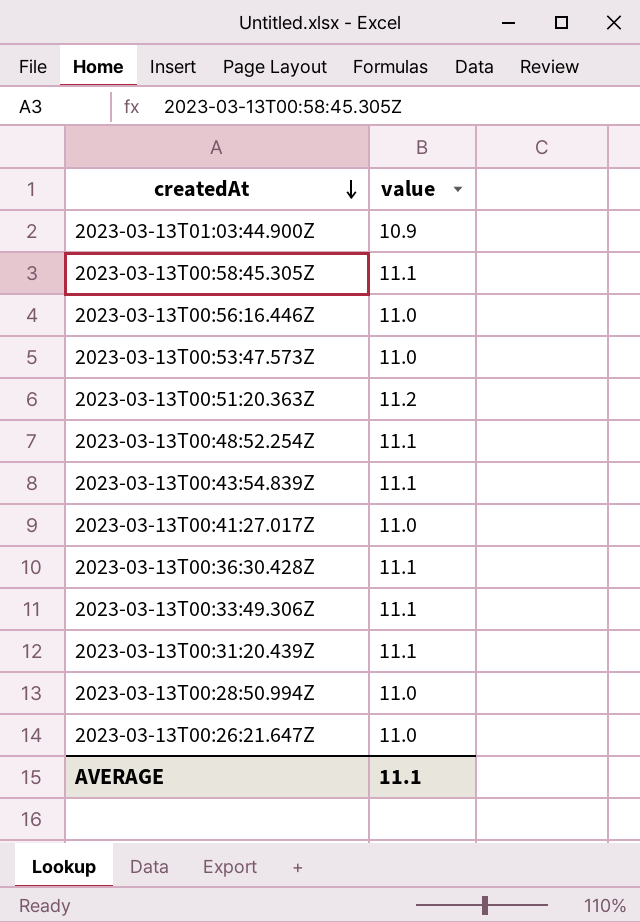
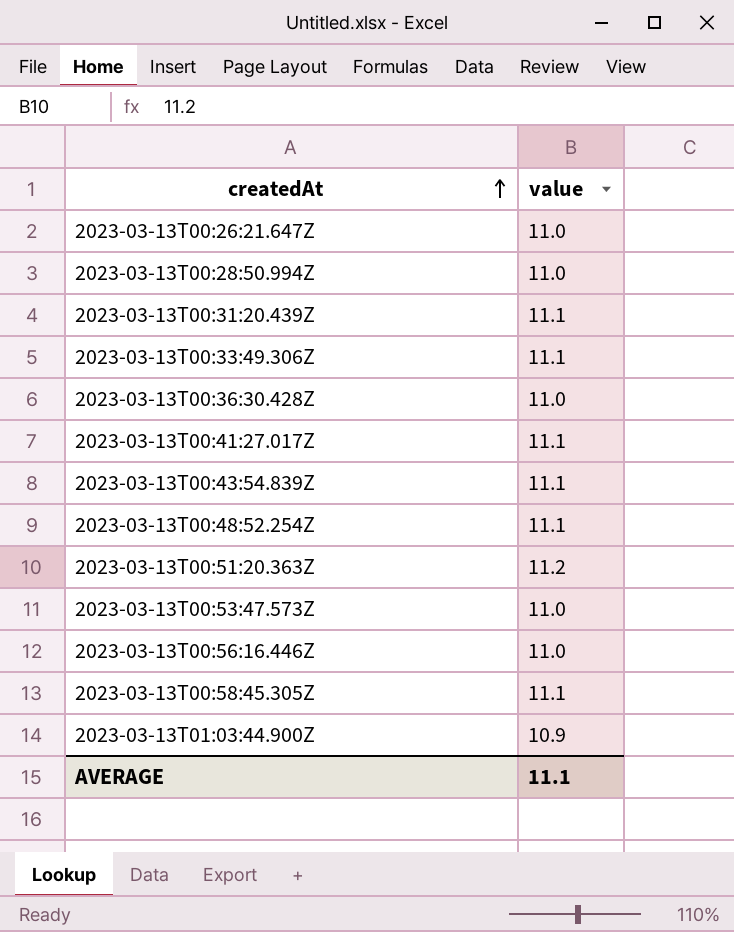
row order: createdAt descending -> createdAt ascending
2023-03-13T00:36:30.428Z | value: 11.1 -> 11.0
2023-03-13T00:41:27.017Z | value: 11.0 -> 11.1

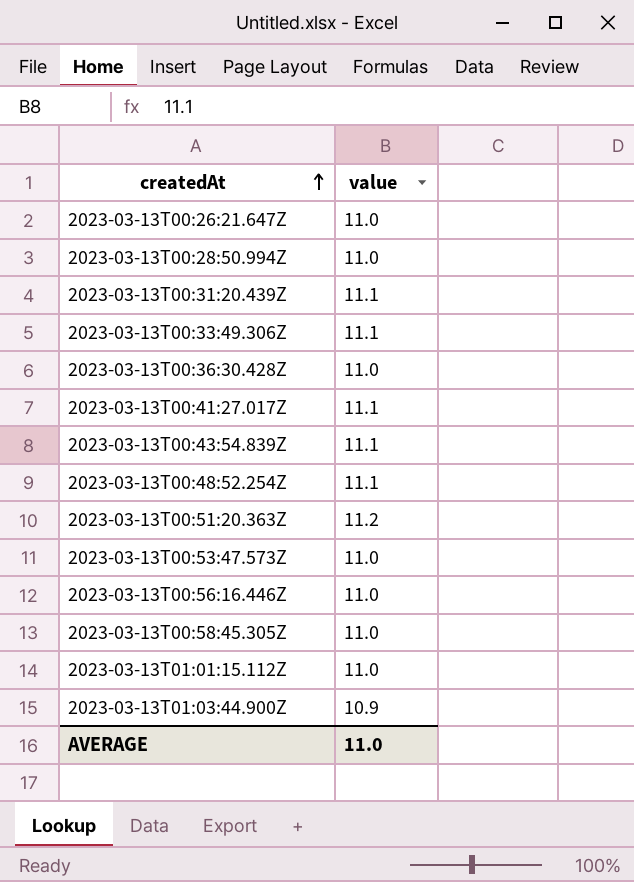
2023-03-13T00:58:45.305Z | value: 11.1 -> 11.0
row 2023-03-13T01:01:15.112Z: none -> 11.0
AVERAGE | value: 11.1 -> 11.0

